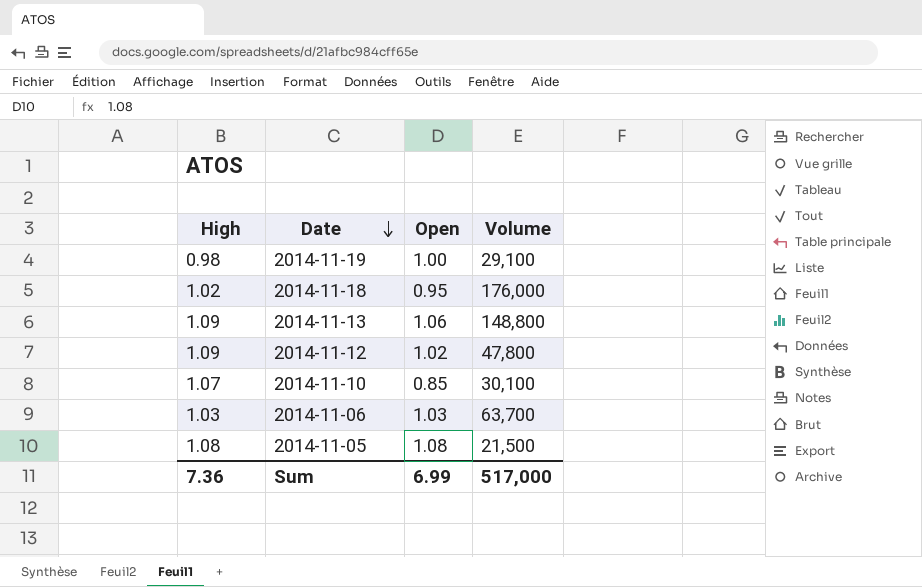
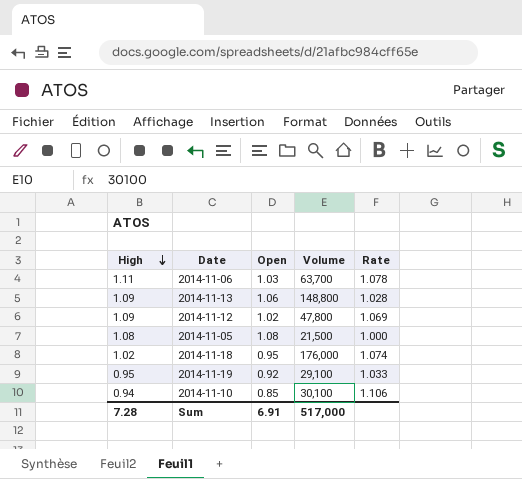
row order: Date descending -> High descending
column Rate | formula: none -> [High] / [Open]
2014-11-06 | High: 1.03 -> 1.11
2014-11-19 | High: 0.98 -> 0.95
2014-11-19 | Open: 1.00 -> 0.92
2014-11-10 | High: 1.07 -> 0.94
Sum | High: 7.36 -> 7.28
Sum | Open: 6.99 -> 6.91

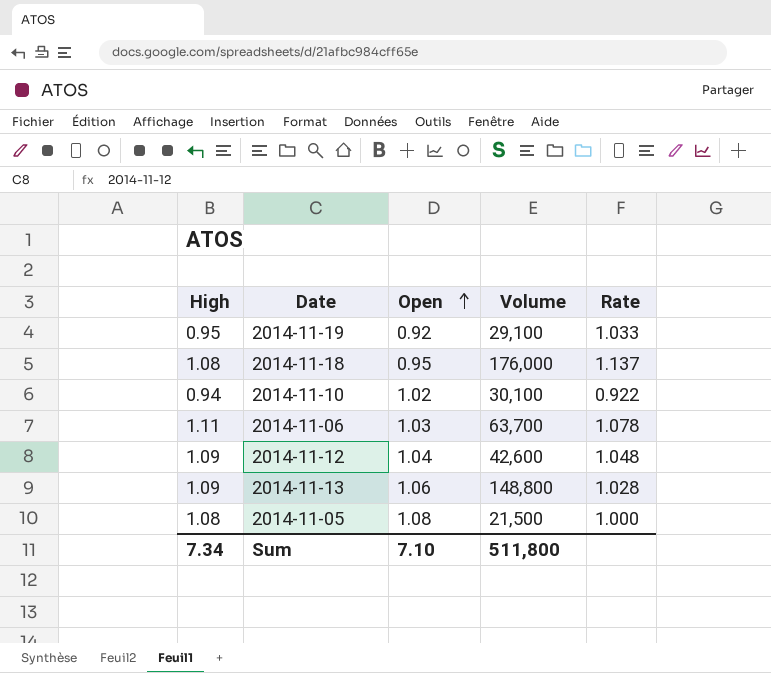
row order: High descending -> Open ascending
2014-11-18 | High: 1.02 -> 1.08
2014-11-18 | Rate: 1.074 -> 1.137
2014-11-10 | Open: 0.85 -> 1.02
2014-11-10 | Rate: 1.106 -> 0.922
2014-11-12 | Open: 1.02 -> 1.04
2014-11-12 | Volume: 47,800 -> 42,600
2014-11-12 | Rate: 1.069 -> 1.048
Sum | High: 7.28 -> 7.34
Sum | Open: 6.91 -> 7.10
Sum | Volume: 517,000 -> 511,800

